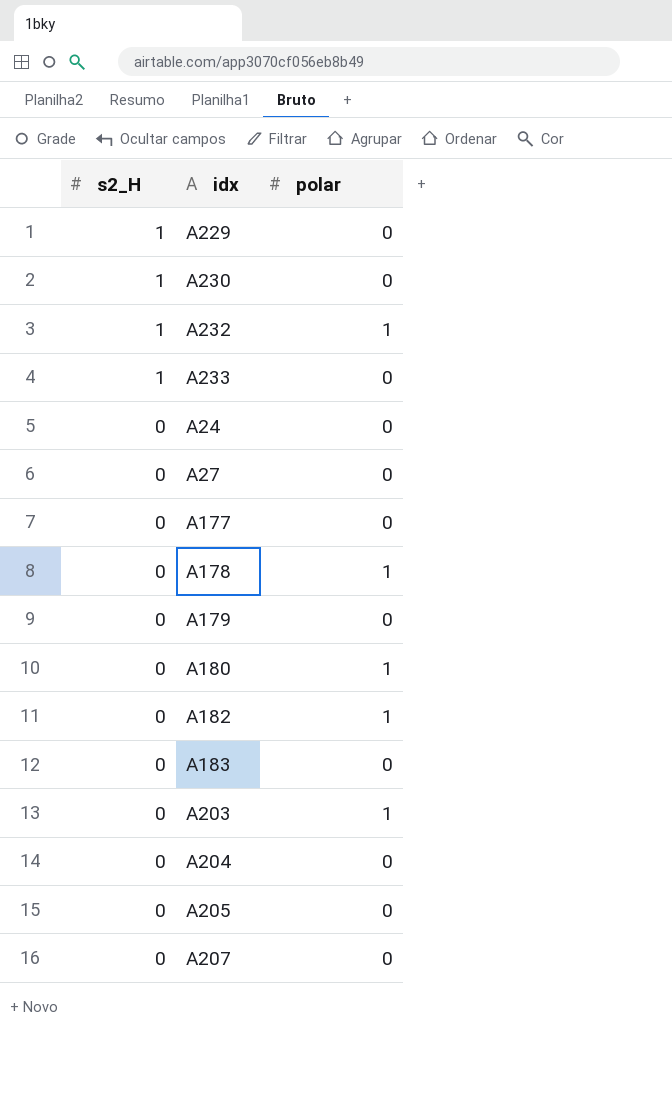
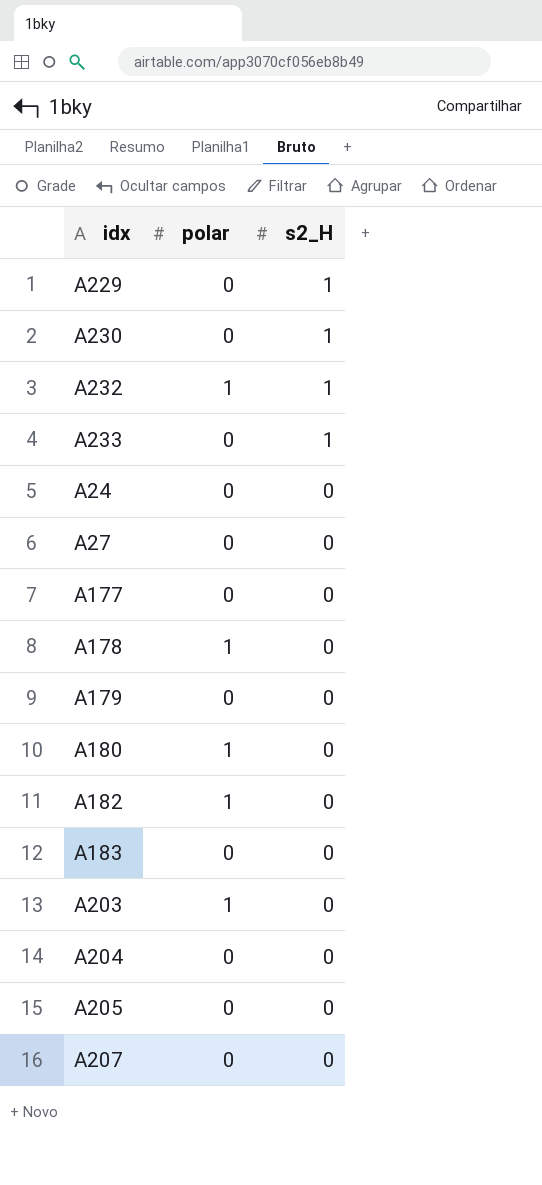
column s2_H | position: 1 -> 3

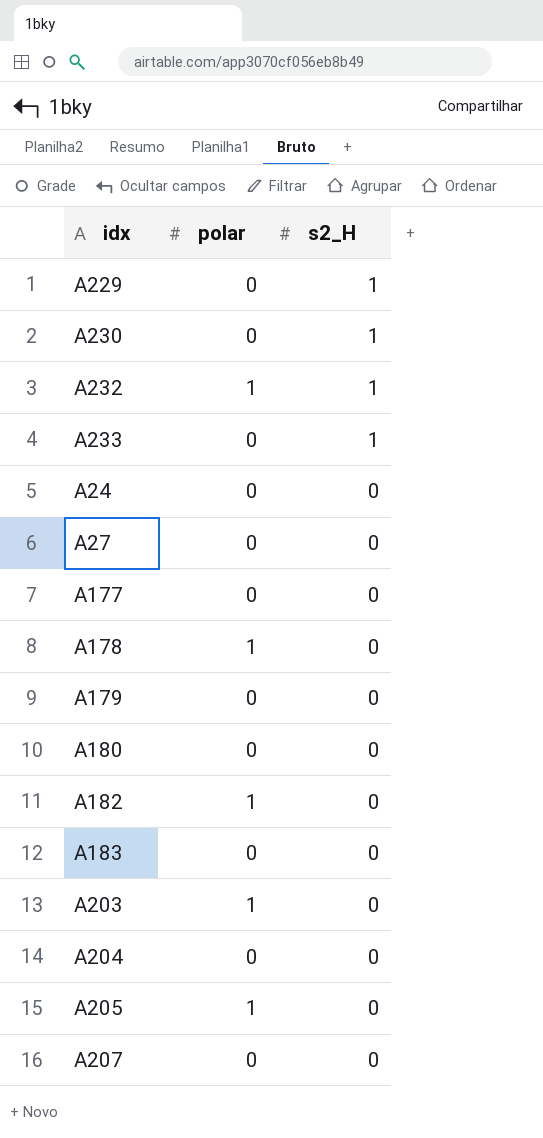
A180 | polar: 1 -> 0
A205 | polar: 0 -> 1

